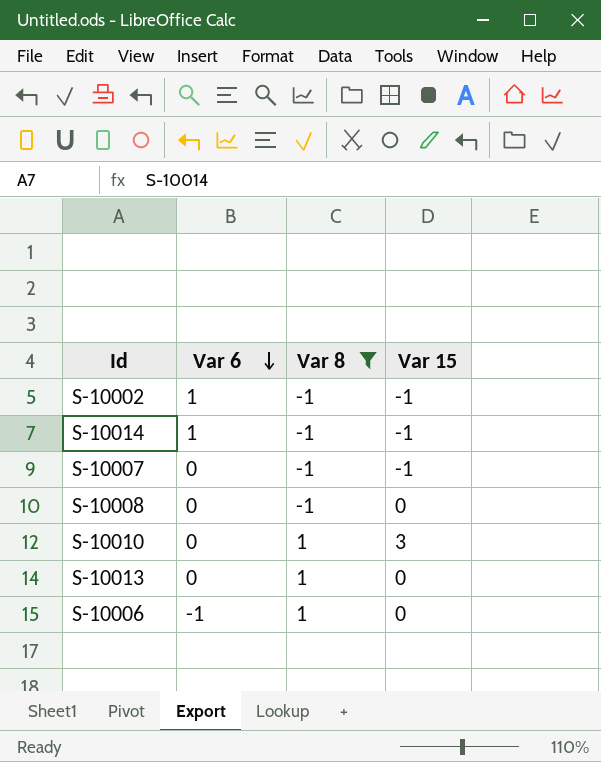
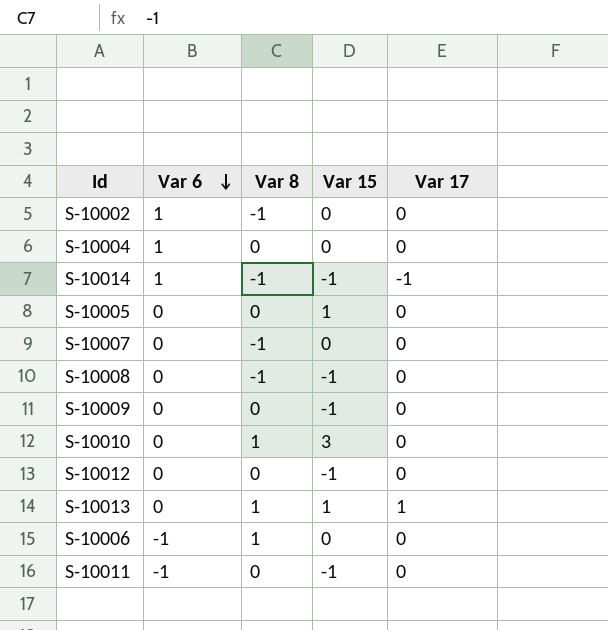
filter: Var 8 != 0 -> none
column Var 17 | position: none -> 5
S-10002 | Var 15: -1 -> 0
S-10007 | Var 15: -1 -> 0
S-10008 | Var 15: 0 -> -1
S-10013 | Var 15: 0 -> 1

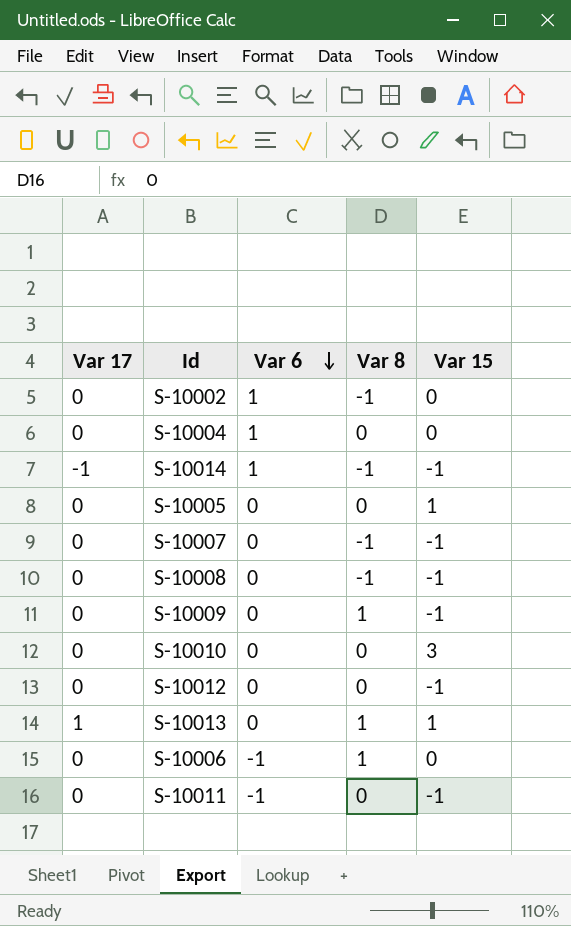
column Var 17 | position: 5 -> 1
S-10007 | Var 15: 0 -> -1
S-10009 | Var 8: 0 -> 1
S-10010 | Var 8: 1 -> 0

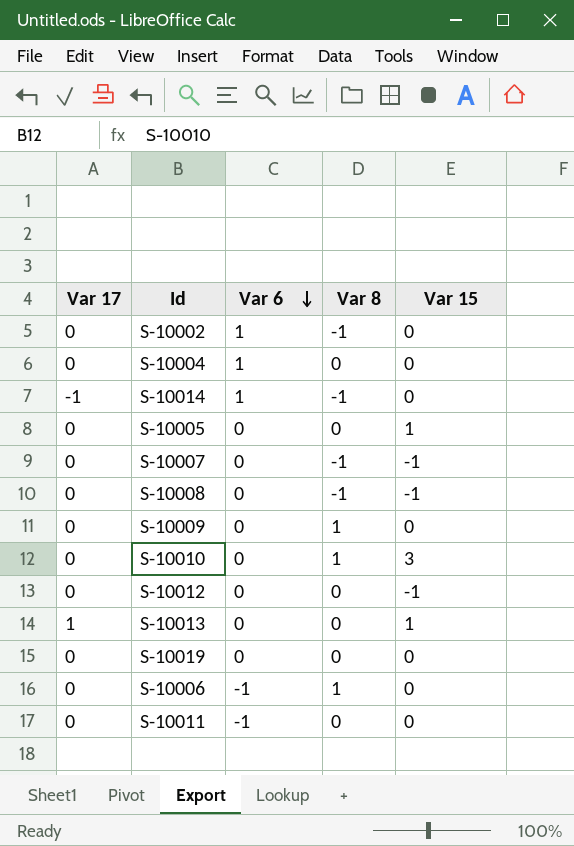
S-10014 | Var 15: -1 -> 0
S-10009 | Var 15: -1 -> 0
S-10010 | Var 8: 0 -> 1
S-10013 | Var 8: 1 -> 0
row S-10019: none -> 0 | 0 | 0 | 0
S-10011 | Var 15: -1 -> 0

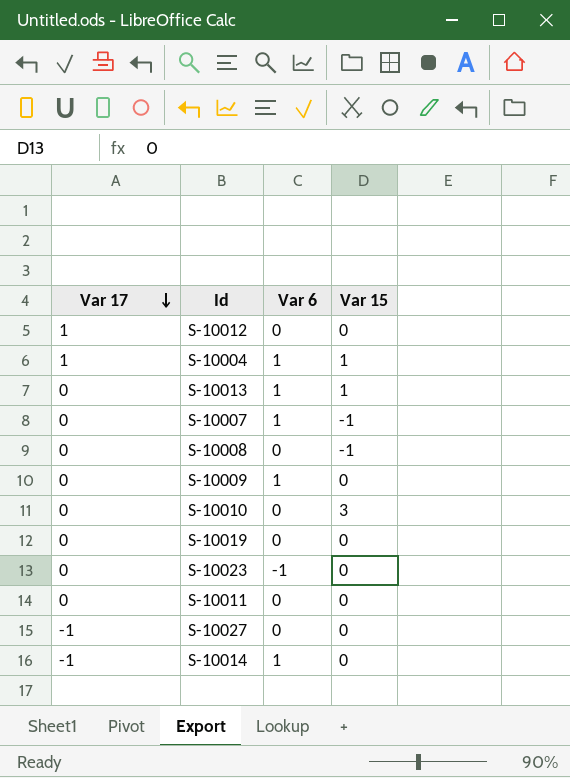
row order: Var 6 descending -> Var 17 descending
column Var 8 | position: 4 -> none
row S-10002: 0 | 1 | -1 | 0 -> none
row S-10005: 0 | 0 | 0 | 1 -> none
row S-10006: 0 | -1 | 1 | 0 -> none
S-10012 | Var 17: 0 -> 1
S-10012 | Var 15: -1 -> 0
S-10004 | Var 17: 0 -> 1
S-10004 | Var 15: 0 -> 1
S-10013 | Var 17: 1 -> 0
S-10013 | Var 6: 0 -> 1
S-10007 | Var 6: 0 -> 1
S-10009 | Var 6: 0 -> 1
row S-10023: none -> 0 | -1 | 0
S-10011 | Var 6: -1 -> 0
row S-10027: none -> -1 | 0 | 0

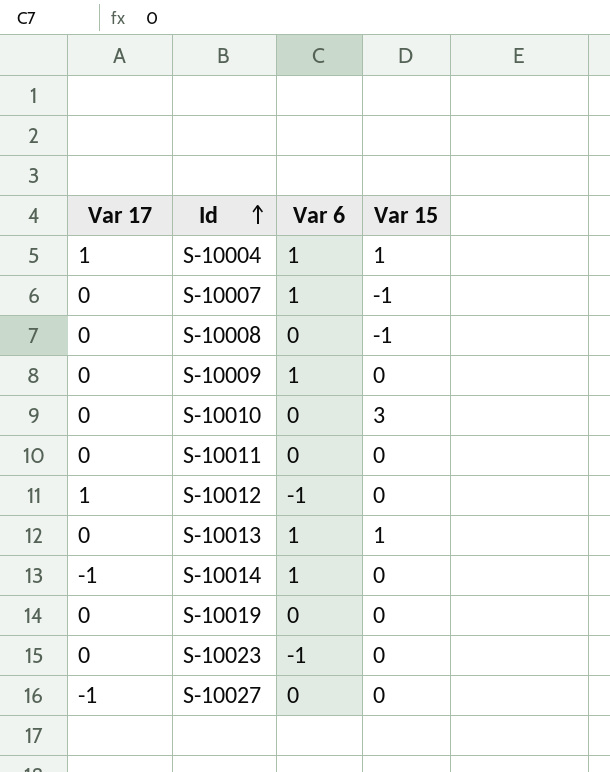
row order: Var 17 descending -> Id ascending
S-10012 | Var 6: 0 -> -1

